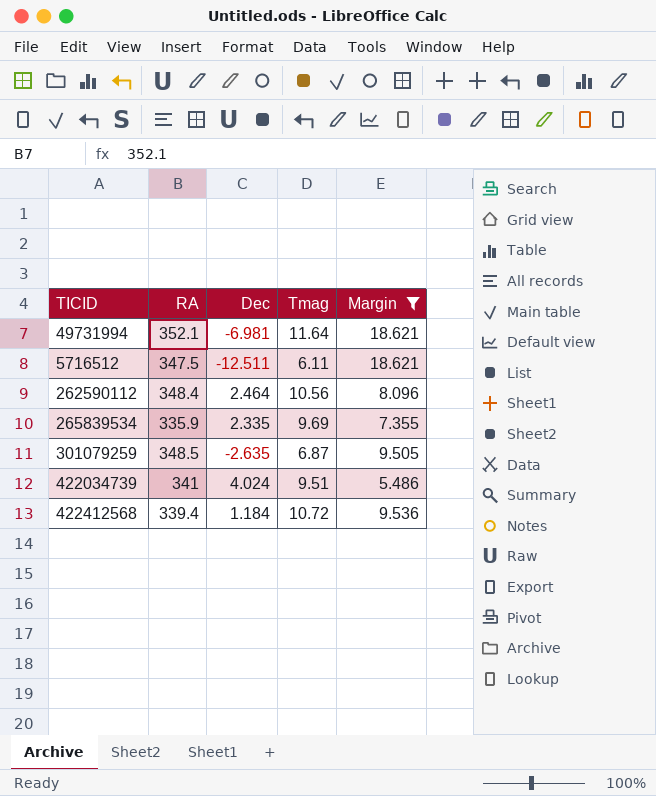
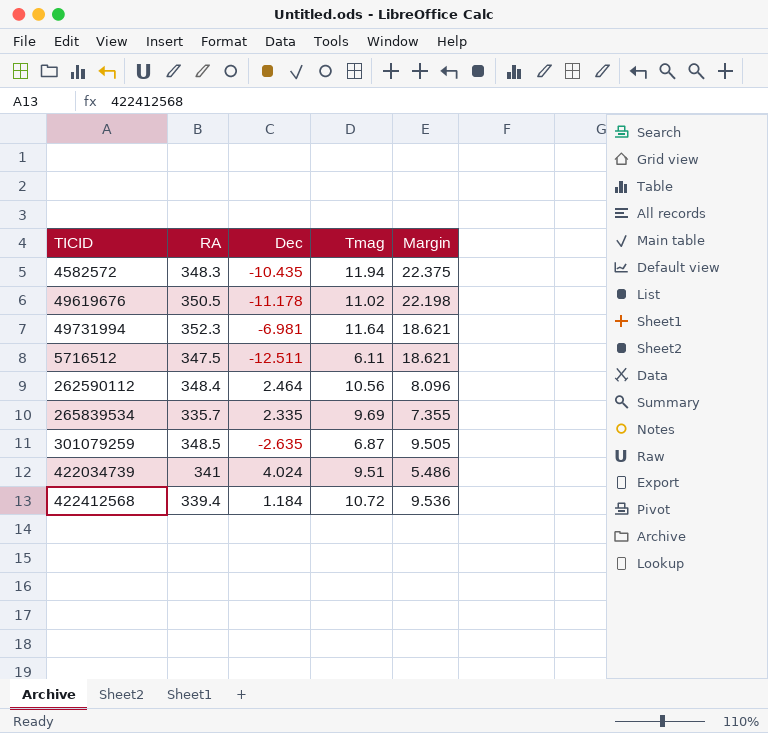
filter: Margin <= 18.621 -> none
49731994 | RA: 352.1 -> 352.3
265839534 | RA: 335.9 -> 335.7

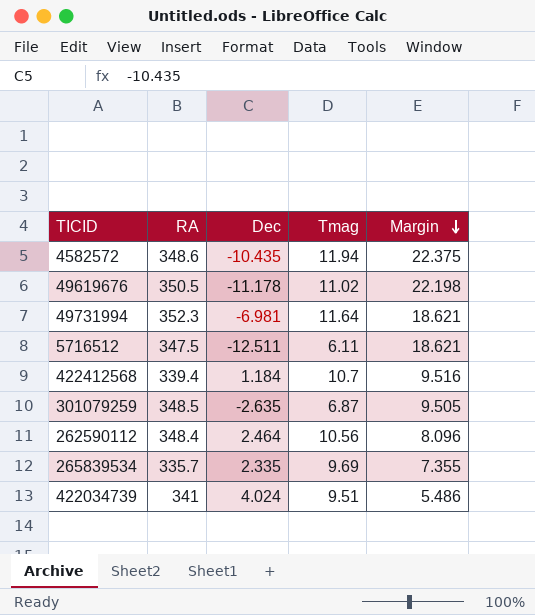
row order: none -> Margin descending
4582572 | RA: 348.3 -> 348.6
422412568 | Tmag: 10.72 -> 10.7
422412568 | Margin: 9.536 -> 9.516

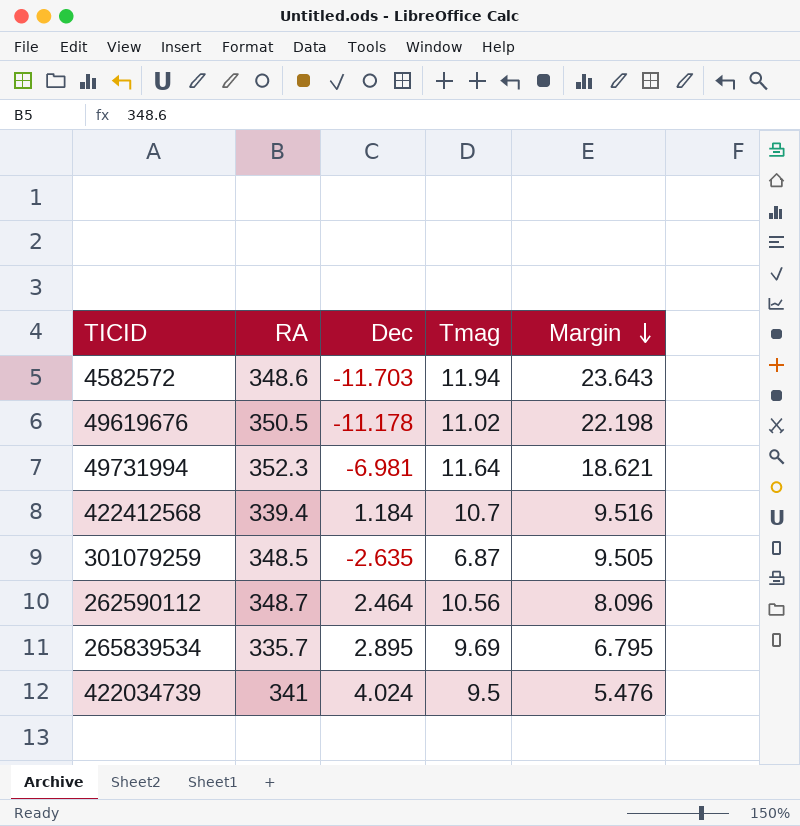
row 5716512: 347.5 | -12.511 | 6.11 | 18.621 -> none
4582572 | Dec: -10.435 -> -11.703
4582572 | Margin: 22.375 -> 23.643
262590112 | RA: 348.4 -> 348.7
265839534 | Dec: 2.335 -> 2.895
265839534 | Margin: 7.355 -> 6.795
422034739 | Tmag: 9.51 -> 9.5
422034739 | Margin: 5.486 -> 5.476

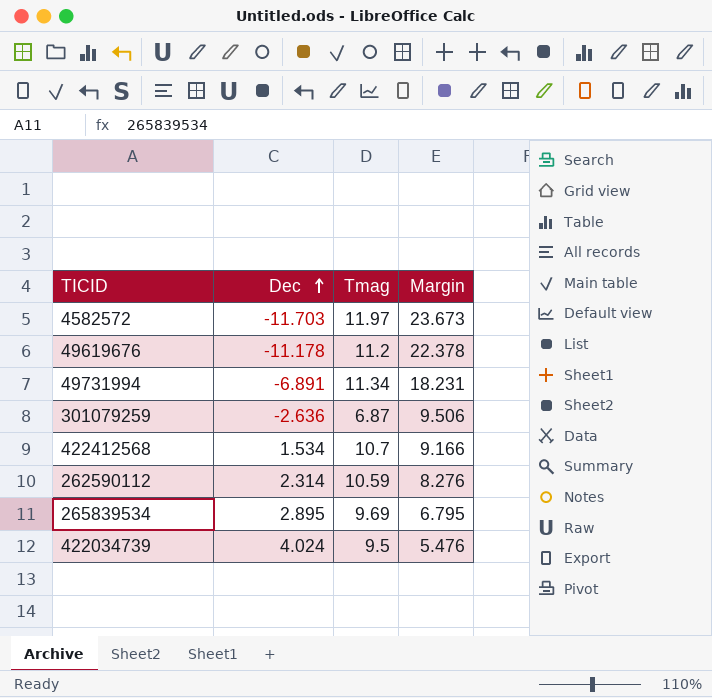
row order: Margin descending -> Dec ascending
column RA | position: 2 -> none
4582572 | Tmag: 11.94 -> 11.97
4582572 | Margin: 23.643 -> 23.673
49619676 | Tmag: 11.02 -> 11.2
49619676 | Margin: 22.198 -> 22.378
49731994 | Dec: -6.981 -> -6.891
49731994 | Tmag: 11.64 -> 11.34
49731994 | Margin: 18.621 -> 18.231
301079259 | Dec: -2.635 -> -2.636
301079259 | Margin: 9.505 -> 9.506
422412568 | Dec: 1.184 -> 1.534
422412568 | Margin: 9.516 -> 9.166
262590112 | Dec: 2.464 -> 2.314
262590112 | Tmag: 10.56 -> 10.59
262590112 | Margin: 8.096 -> 8.276

